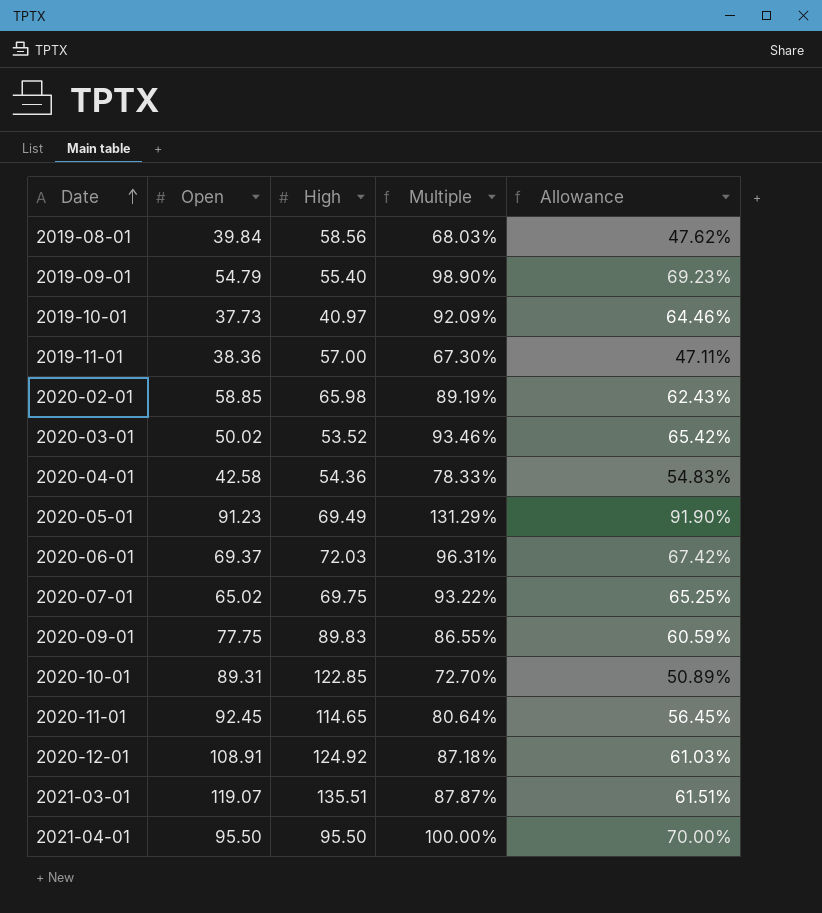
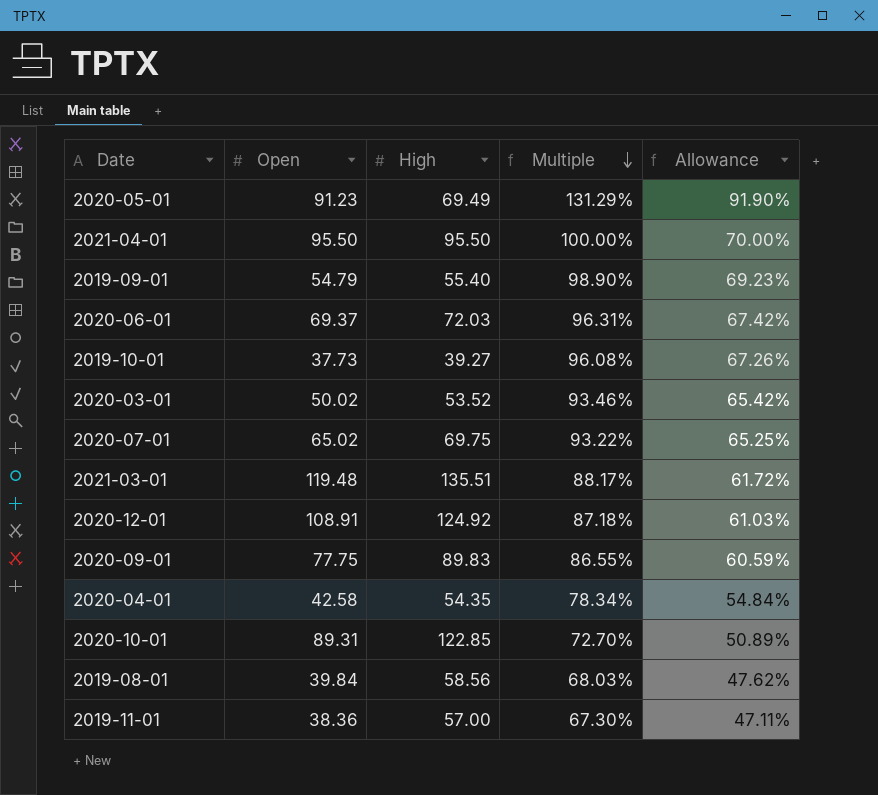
row order: Date ascending -> Multiple descending
row 2020-02-01: 58.85 | 65.98 | 89.19% | 62.43% -> none
row 2020-11-01: 92.45 | 114.65 | 80.64% | 56.45% -> none
2019-10-01 | High: 40.97 -> 39.27
2019-10-01 | Multiple: 92.09% -> 96.08%
2019-10-01 | Allowance: 64.46% -> 67.26%
2021-03-01 | Open: 119.07 -> 119.48
2021-03-01 | Multiple: 87.87% -> 88.17%
2021-03-01 | Allowance: 61.51% -> 61.72%
2020-04-01 | High: 54.36 -> 54.35
2020-04-01 | Multiple: 78.33% -> 78.34%
2020-04-01 | Allowance: 54.83% -> 54.84%

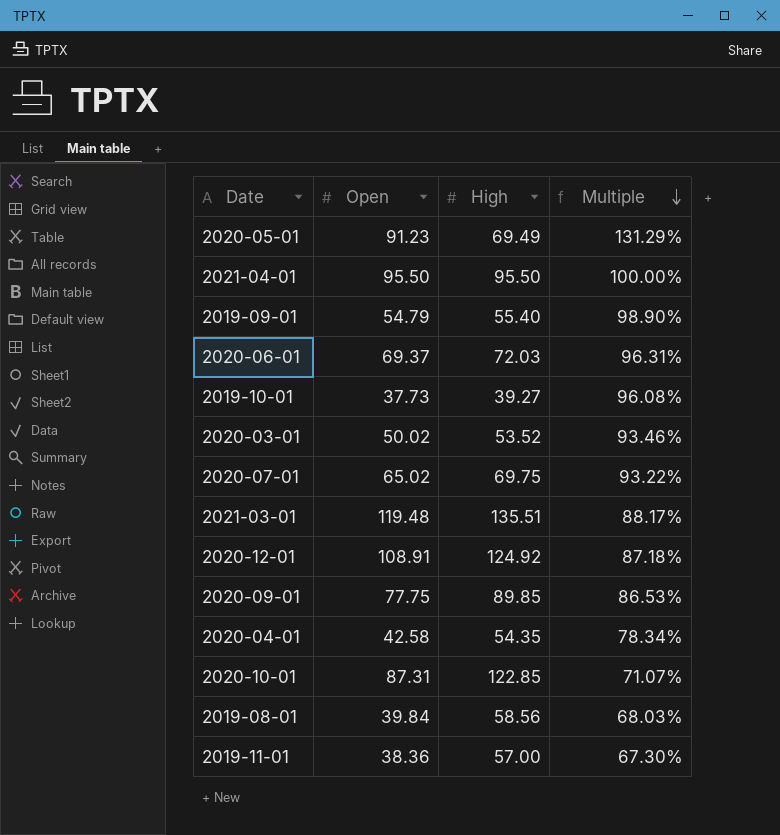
column Allowance | formula: [Multiple] * 0.7 -> none
2020-09-01 | High: 89.83 -> 89.85
2020-09-01 | Multiple: 86.55% -> 86.53%
2020-10-01 | Open: 89.31 -> 87.31
2020-10-01 | Multiple: 72.70% -> 71.07%

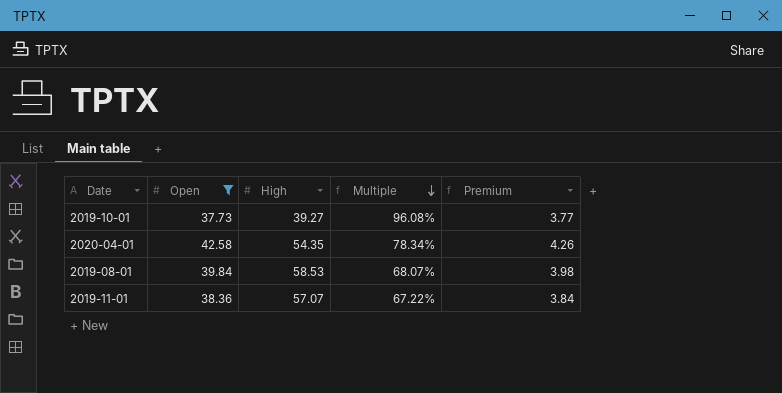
filter: none -> Open <= 42.58
column Premium | formula: none -> [Open] * 0.1
2019-08-01 | High: 58.56 -> 58.53
2019-08-01 | Multiple: 68.03% -> 68.07%
2019-11-01 | High: 57.00 -> 57.07
2019-11-01 | Multiple: 67.30% -> 67.22%

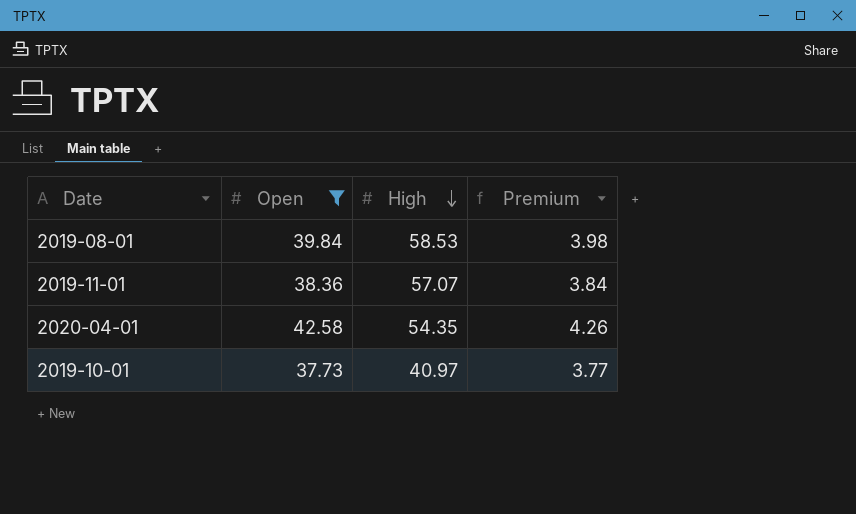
row order: Multiple descending -> High descending
column Multiple | formula: [Open] / [High] -> none
2019-10-01 | High: 39.27 -> 40.97

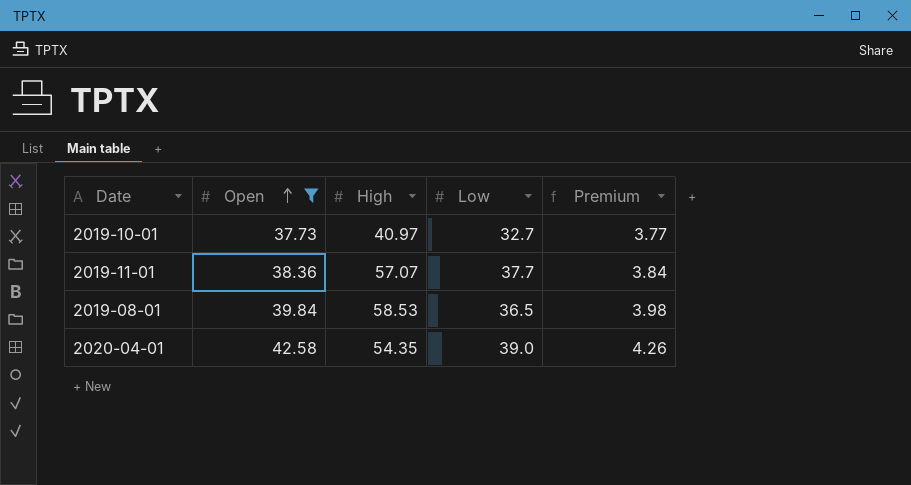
row order: High descending -> Open ascending
column Low | position: none -> 4

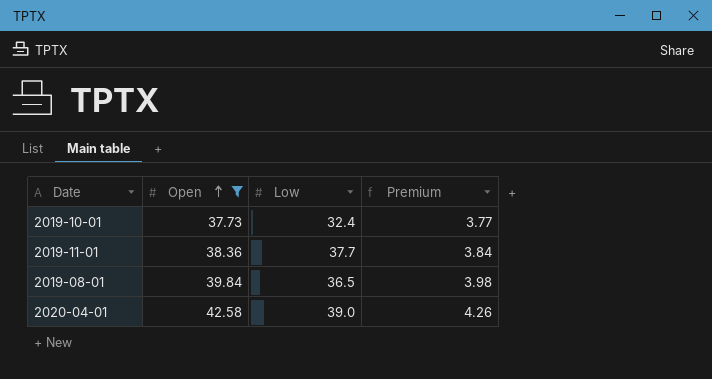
column High | position: 3 -> none
2019-10-01 | Low: 32.7 -> 32.4

